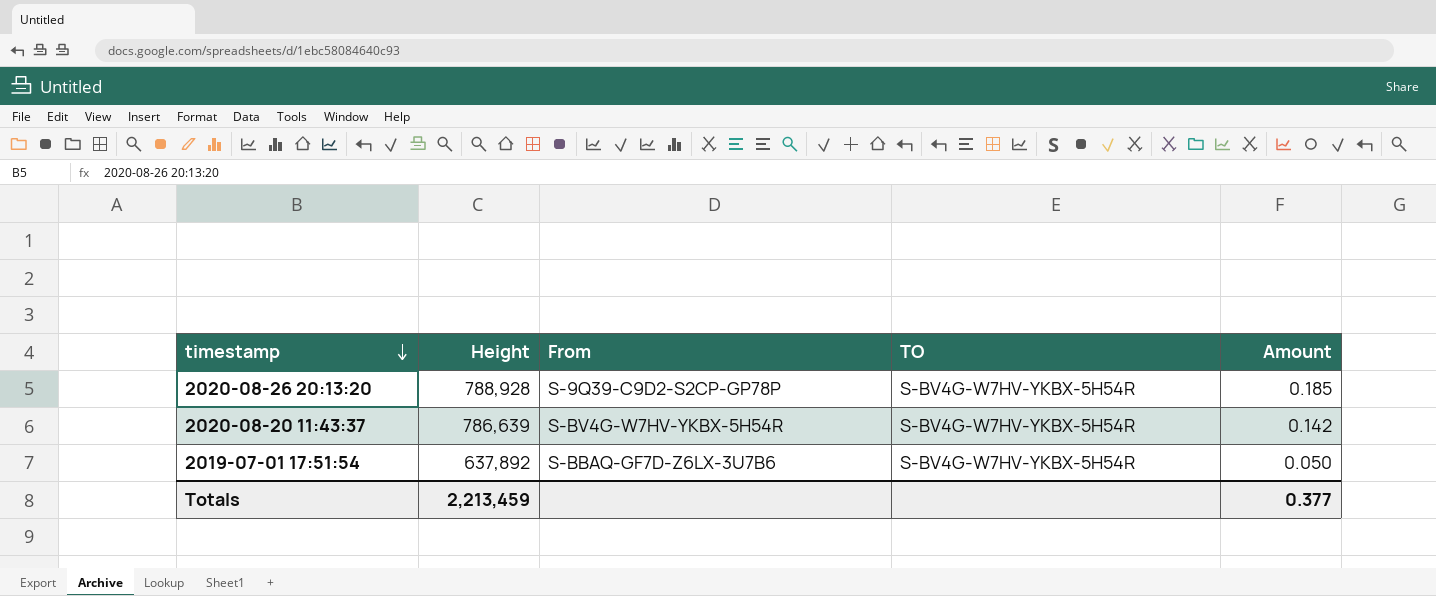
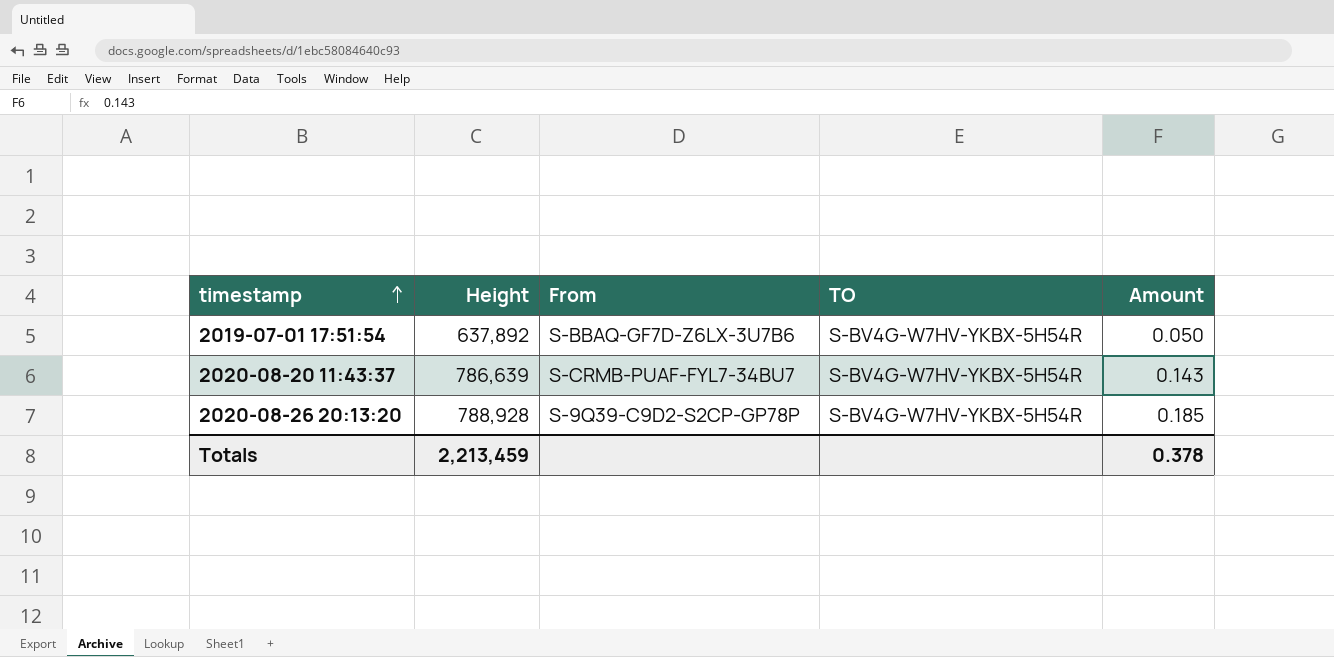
row order: timestamp descending -> timestamp ascending
2020-08-20 11:43:37 | From: S-BV4G-W7HV-YKBX-5H54R -> S-CRMB-PUAF-FYL7-34BU7
2020-08-20 11:43:37 | Amount: 0.142 -> 0.143
Totals | Amount: 0.377 -> 0.378

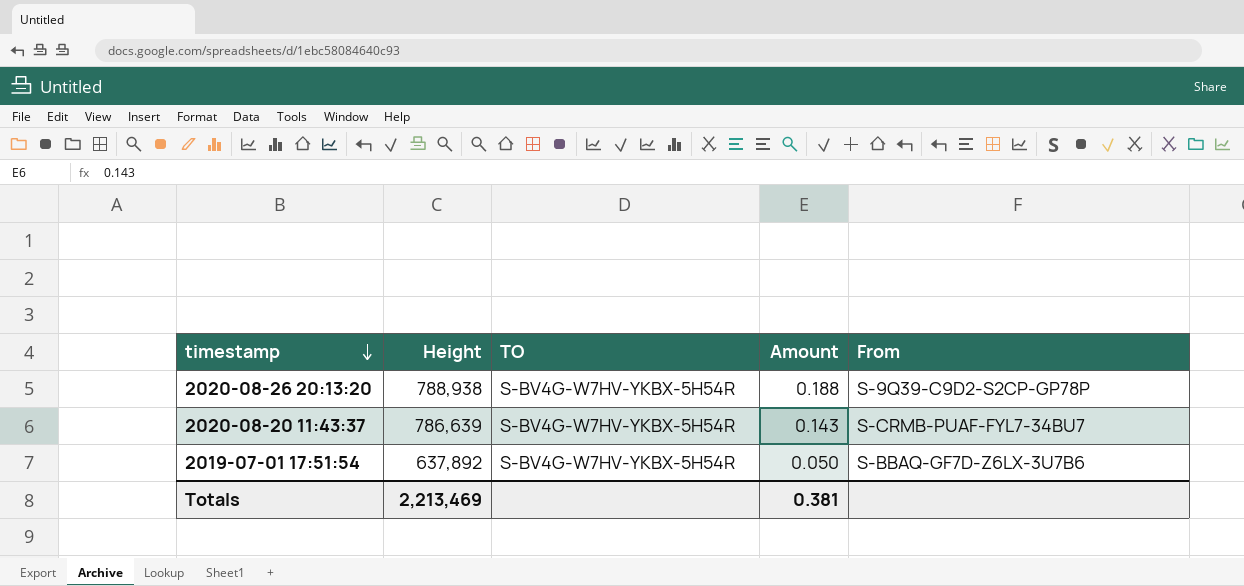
row order: timestamp ascending -> timestamp descending
column From | position: 3 -> 5
2020-08-26 20:13:20 | Height: 788,928 -> 788,938
2020-08-26 20:13:20 | Amount: 0.185 -> 0.188
Totals | Height: 2,213,459 -> 2,213,469
Totals | Amount: 0.378 -> 0.381

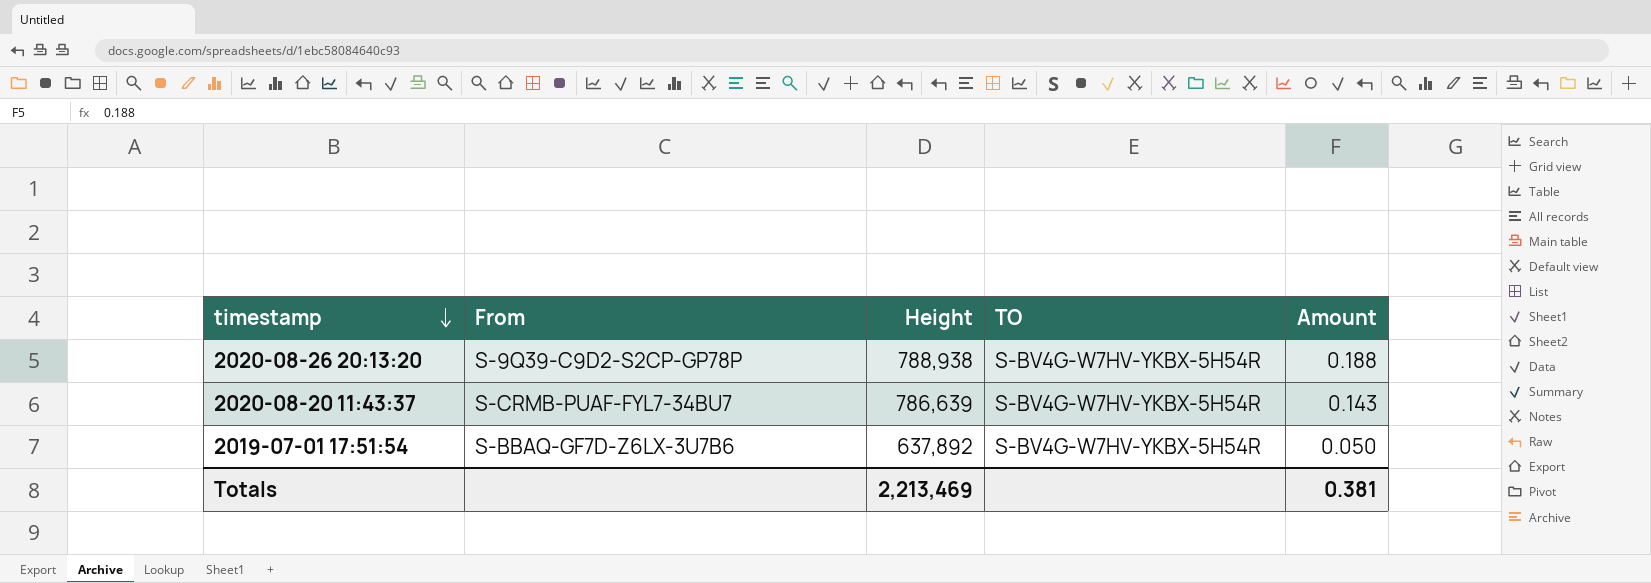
column From | position: 5 -> 2

